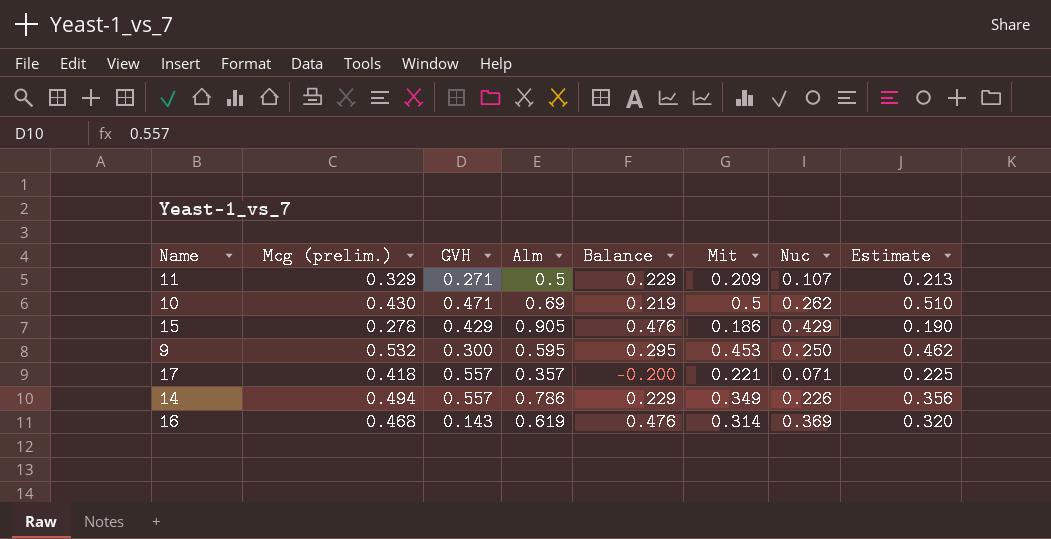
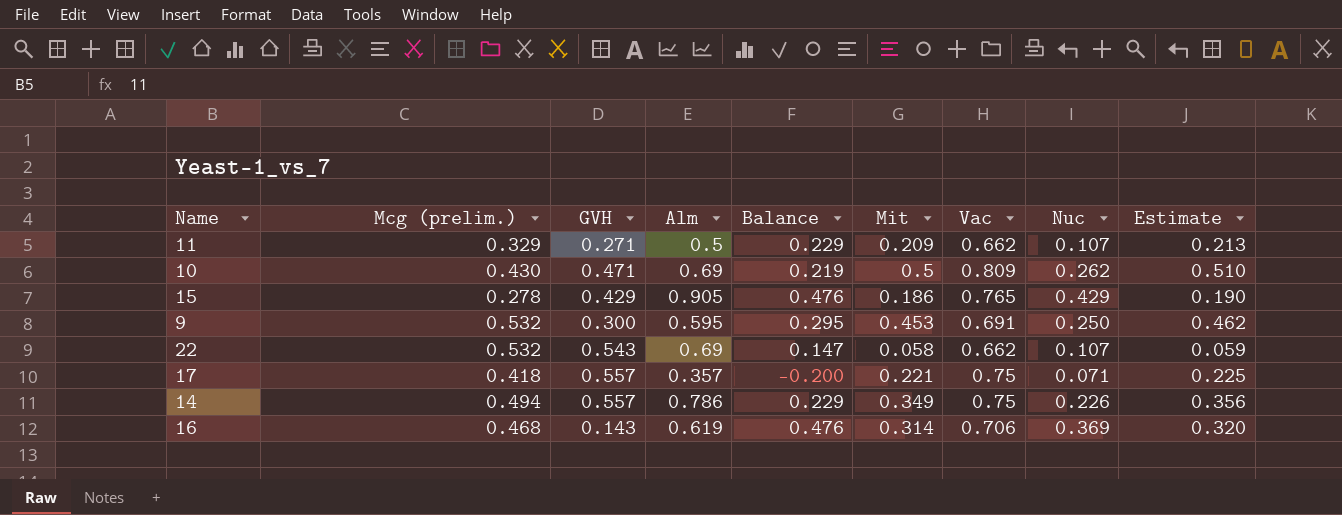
column Vac | position: none -> 7
row 22: none -> 0.532 | 0.543 | 0.69 | 0.147 | 0.058 | 0.662 | 0.107 | 0.059

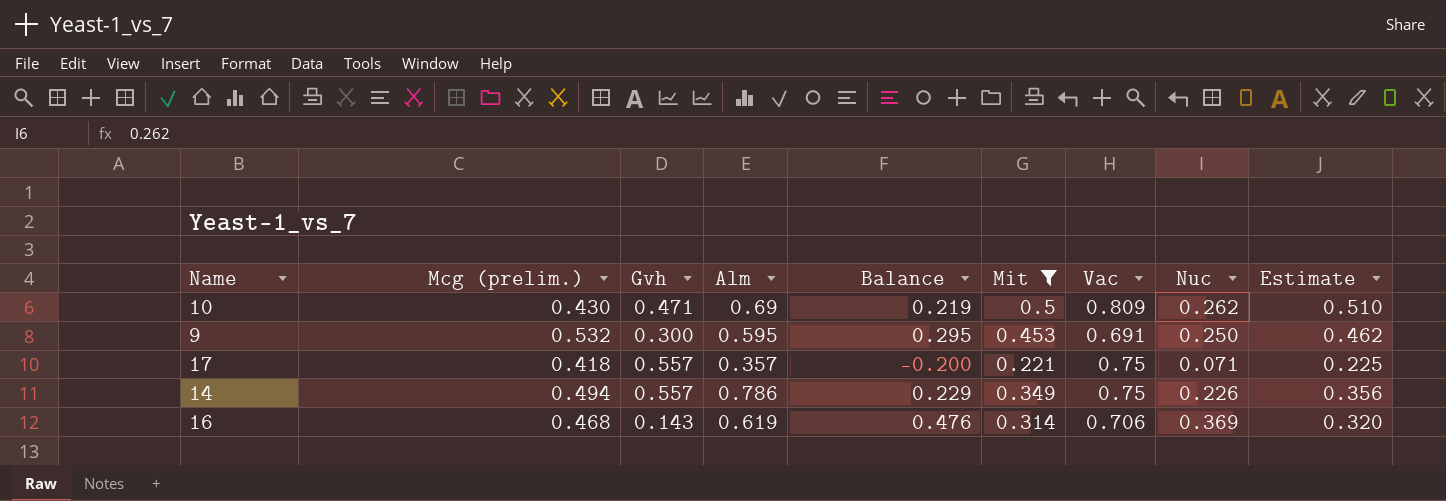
filter: none -> Mit >= 0.221
column name: GVH -> Gvh

